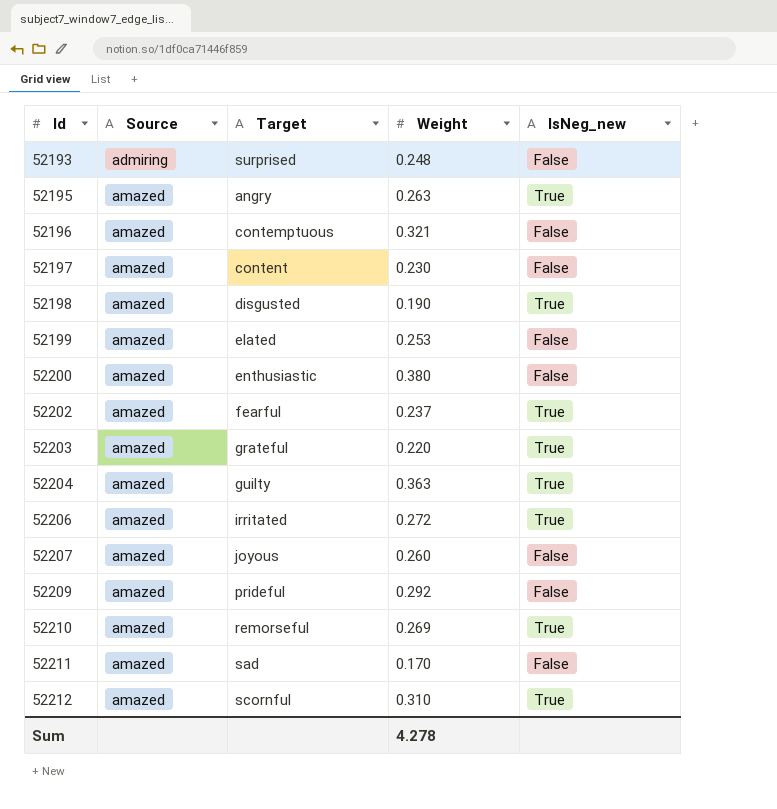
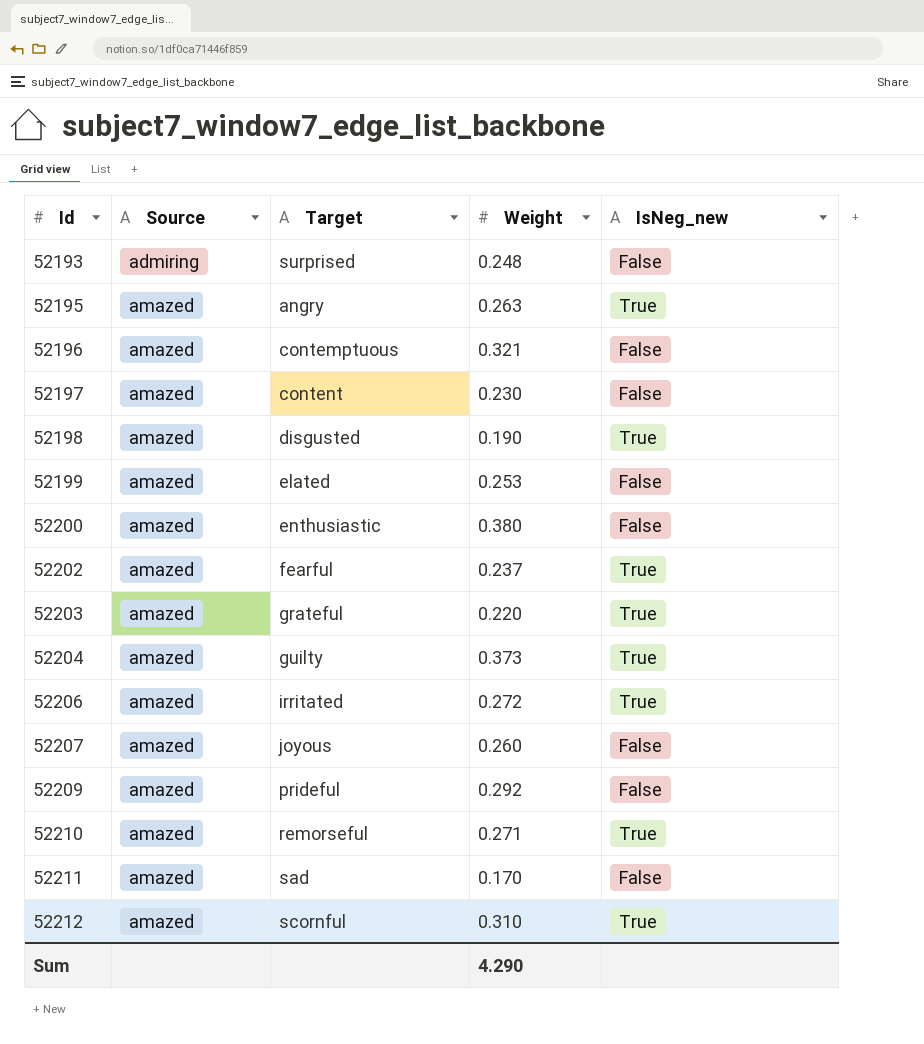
52204 | Weight: 0.363 -> 0.373
52210 | Weight: 0.269 -> 0.271
Sum | Weight: 4.278 -> 4.290

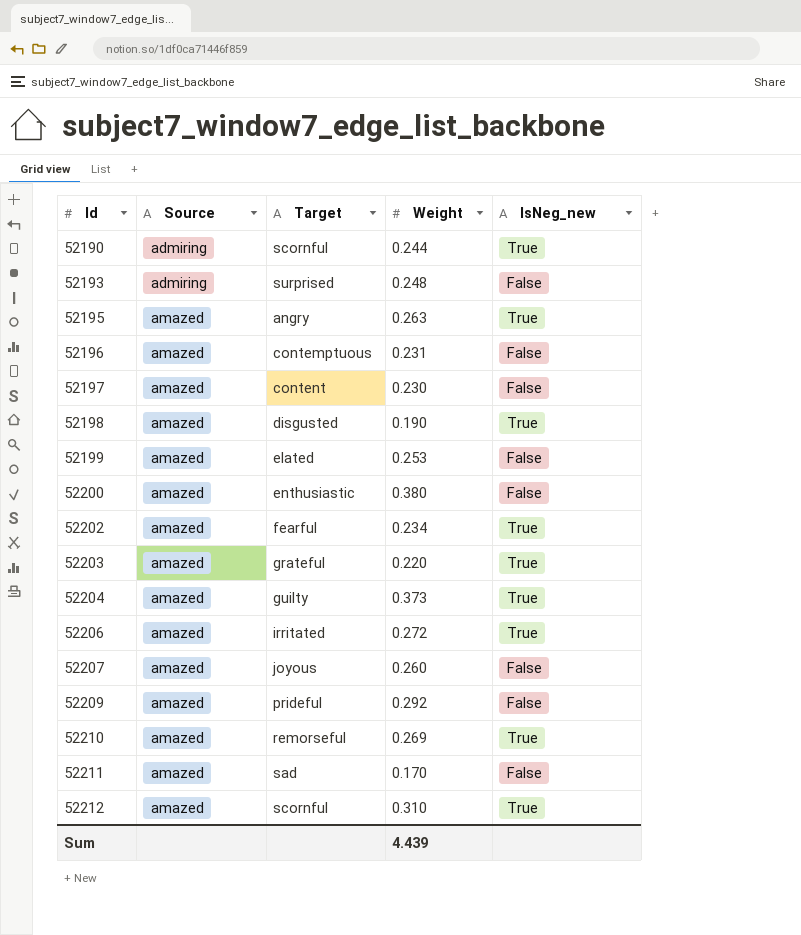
row 52190: none -> admiring | scornful | 0.244 | True
52196 | Weight: 0.321 -> 0.231
52202 | Weight: 0.237 -> 0.234
52210 | Weight: 0.271 -> 0.269
Sum | Weight: 4.290 -> 4.439

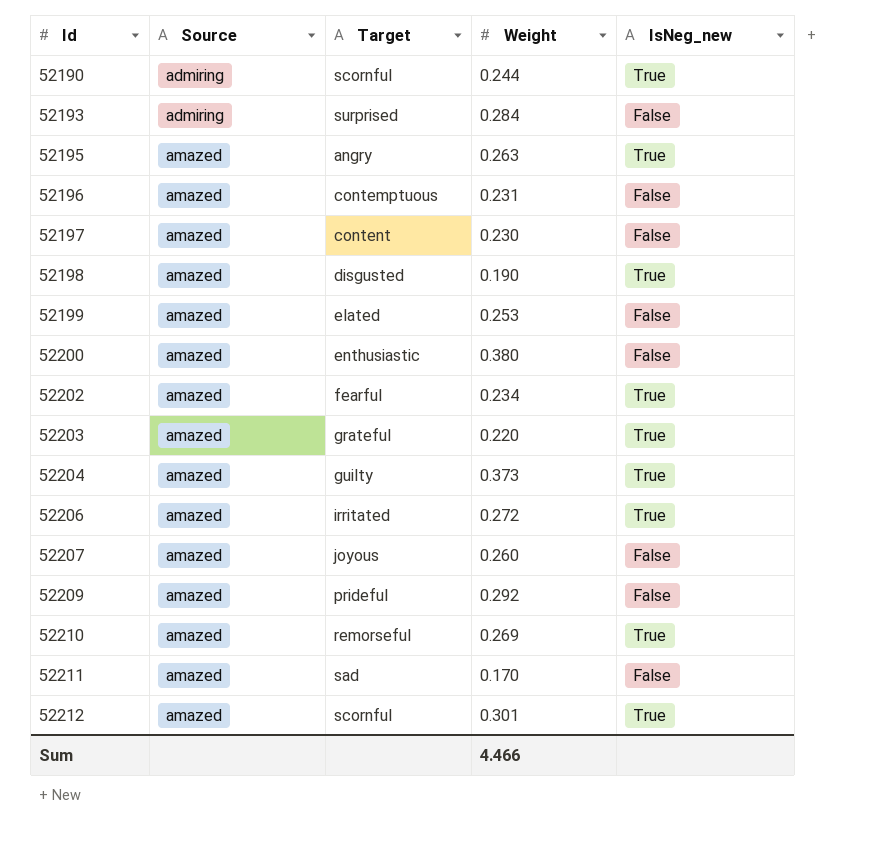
52193 | Weight: 0.248 -> 0.284
52212 | Weight: 0.310 -> 0.301
Sum | Weight: 4.439 -> 4.466

